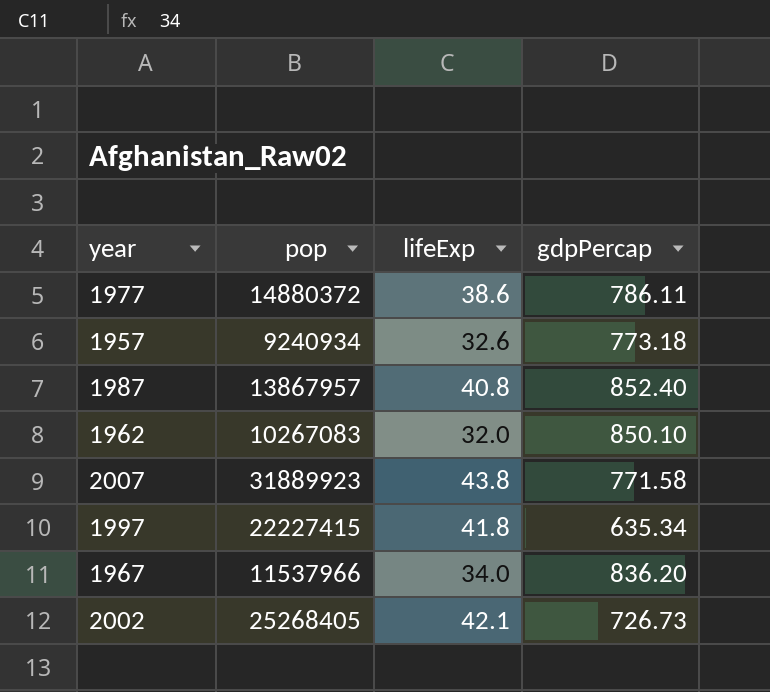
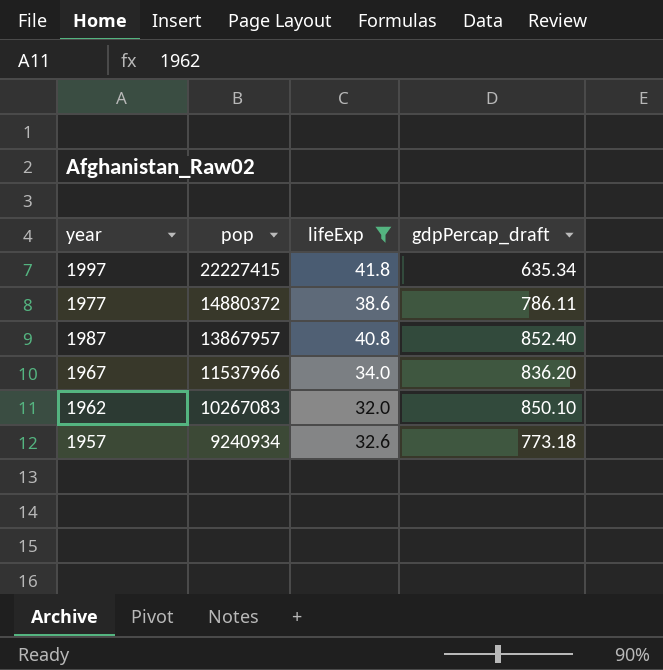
filter: none -> lifeExp <= 41.8
row order: none -> pop descending
column name: gdpPercap -> gdpPercap_draft

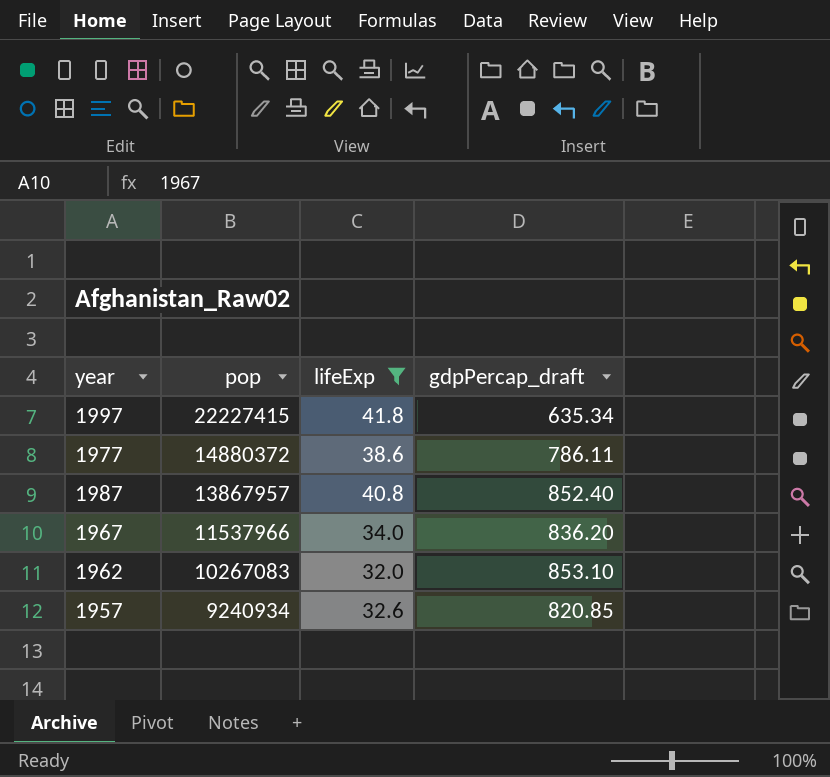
1962 | gdpPercap_draft: 850.10 -> 853.10
1957 | gdpPercap_draft: 773.18 -> 820.85

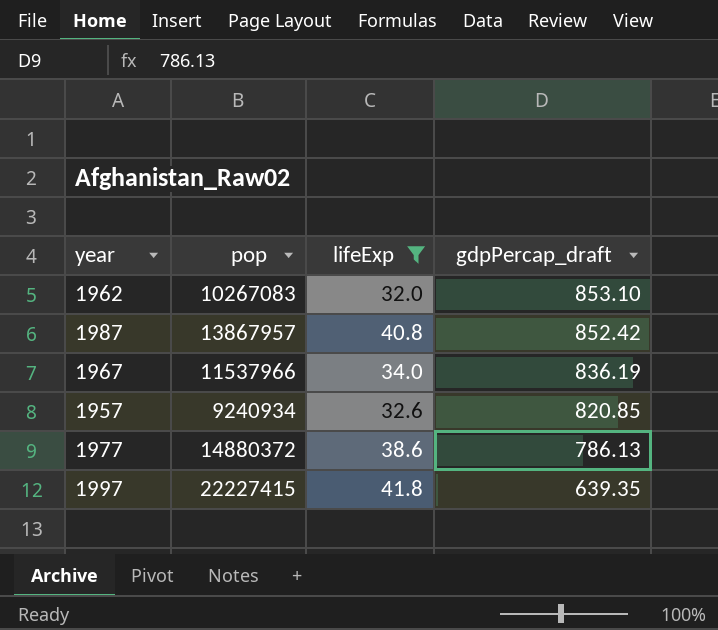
row order: pop descending -> gdpPercap_draft descending
1987 | gdpPercap_draft: 852.40 -> 852.42
1967 | gdpPercap_draft: 836.20 -> 836.19
1977 | gdpPercap_draft: 786.11 -> 786.13
1997 | gdpPercap_draft: 635.34 -> 639.35

